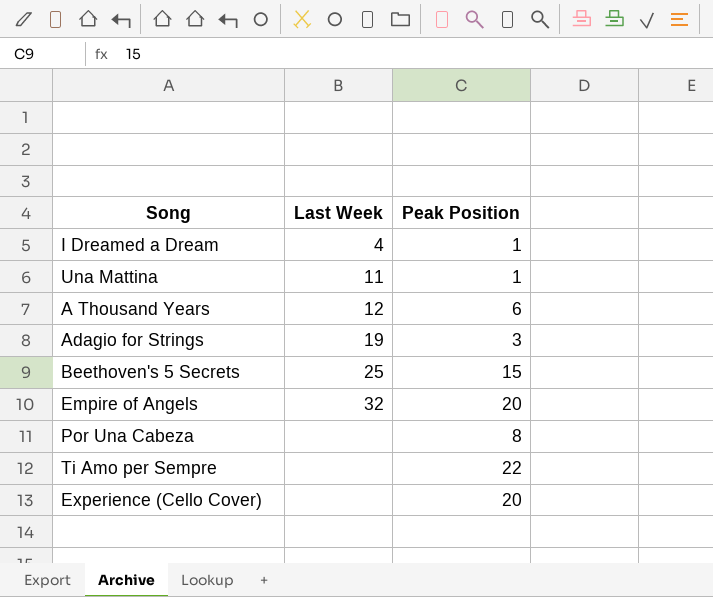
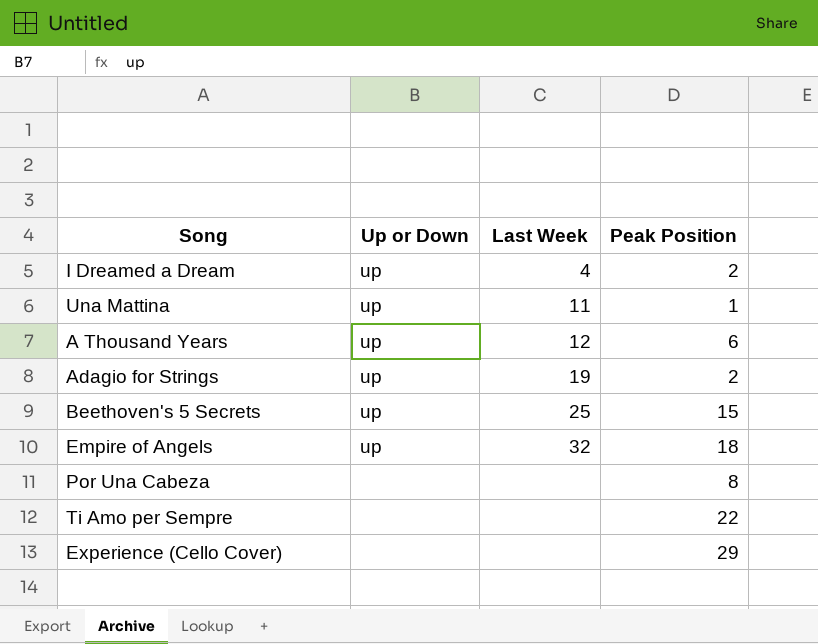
column Up or Down | position: none -> 2
I Dreamed a Dream | Peak Position: 1 -> 2
Adagio for Strings | Peak Position: 3 -> 2
Empire of Angels | Peak Position: 20 -> 18
Experience (Cello Cover) | Peak Position: 20 -> 29

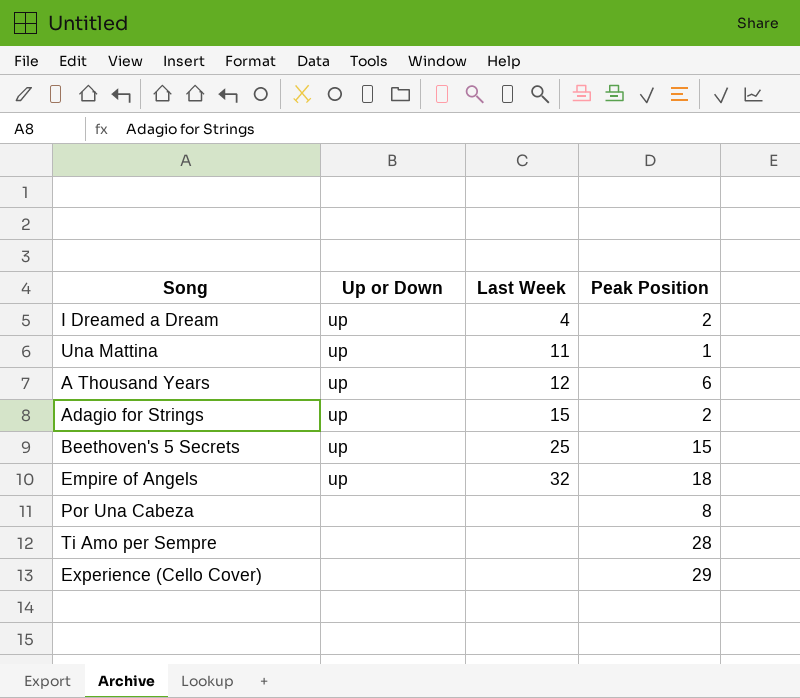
Adagio for Strings | Last Week: 19 -> 15
Ti Amo per Sempre | Peak Position: 22 -> 28

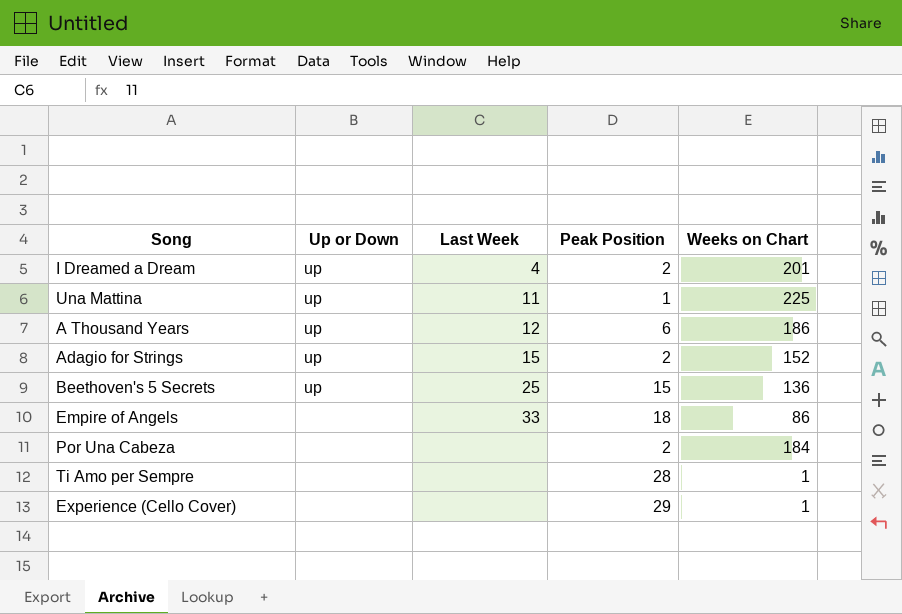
column Weeks on Chart | position: none -> 5
Empire of Angels | Up or Down: up -> none
Empire of Angels | Last Week: 32 -> 33
Por Una Cabeza | Peak Position: 8 -> 2

